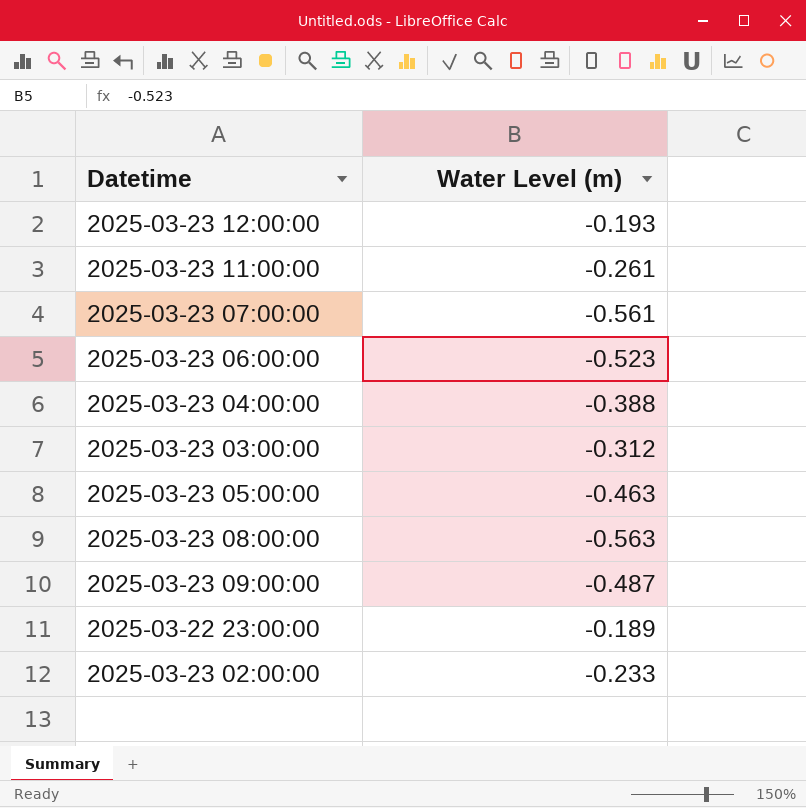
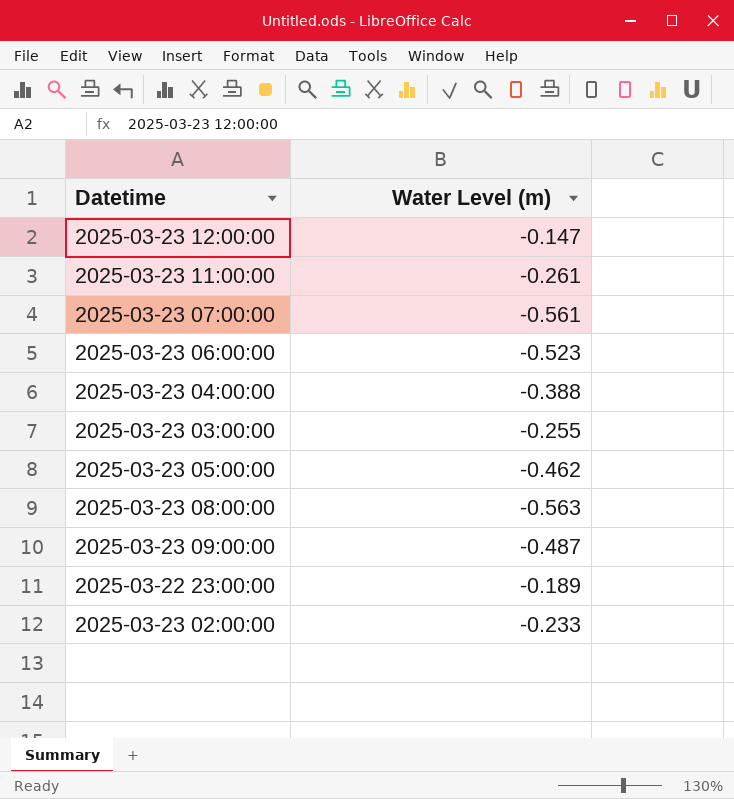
2025-03-23 12:00:00 | Water Level (m): -0.193 -> -0.147
2025-03-23 03:00:00 | Water Level (m): -0.312 -> -0.255
2025-03-23 05:00:00 | Water Level (m): -0.463 -> -0.462

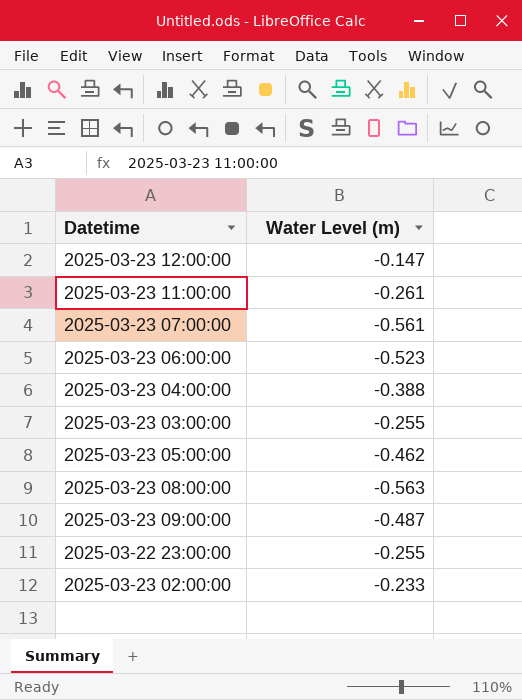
2025-03-22 23:00:00 | Water Level (m): -0.189 -> -0.255

